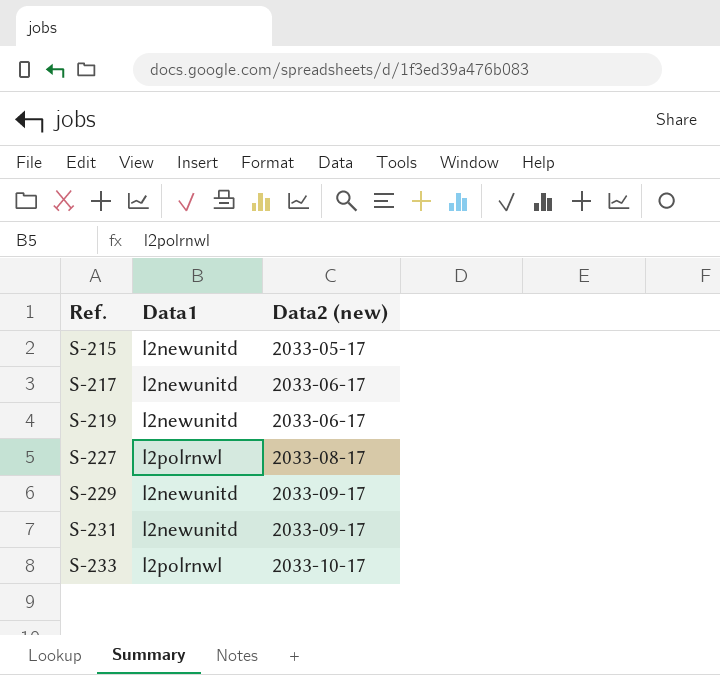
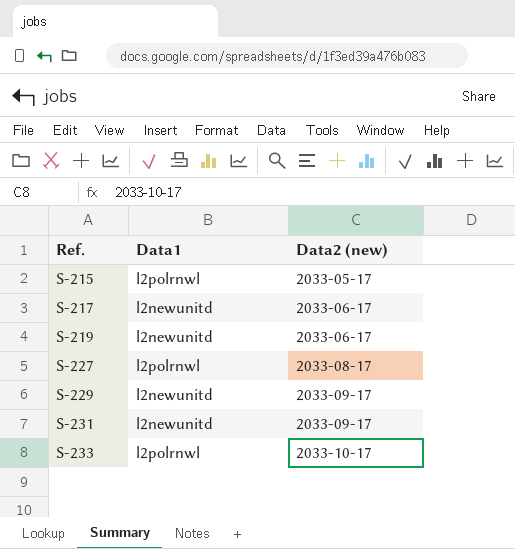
S-215 | Data1: l2newunitd -> l2polrnwl

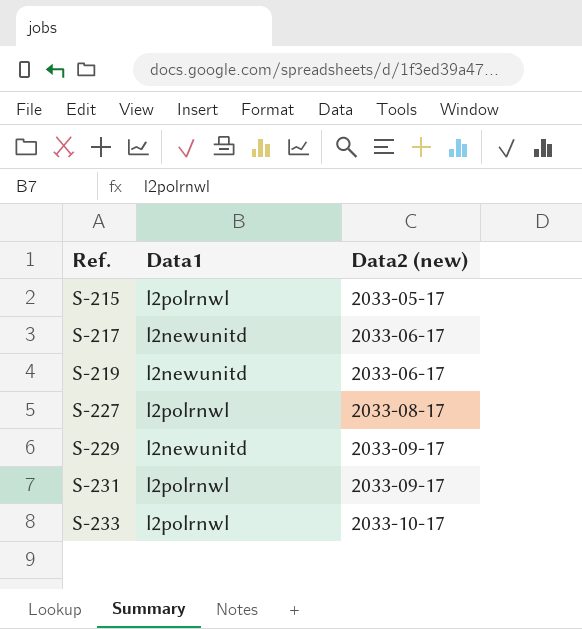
S-231 | Data1: l2newunitd -> l2polrnwl

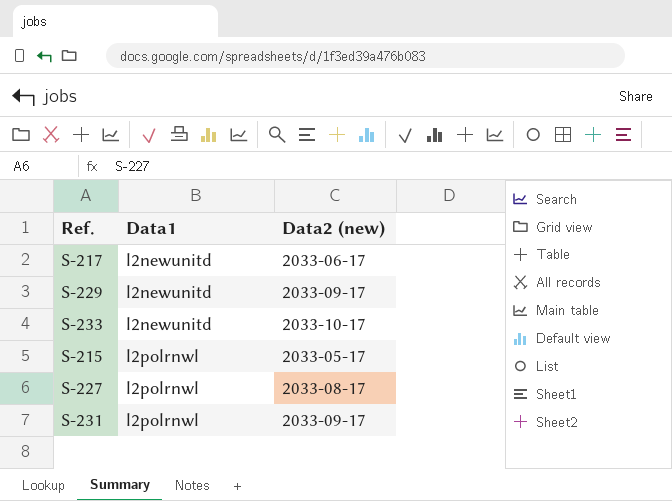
row order: Ref. ascending -> Data1 ascending
row S-219: l2newunitd | 2033-06-17 -> none
S-233 | Data1: l2polrnwl -> l2newunitd

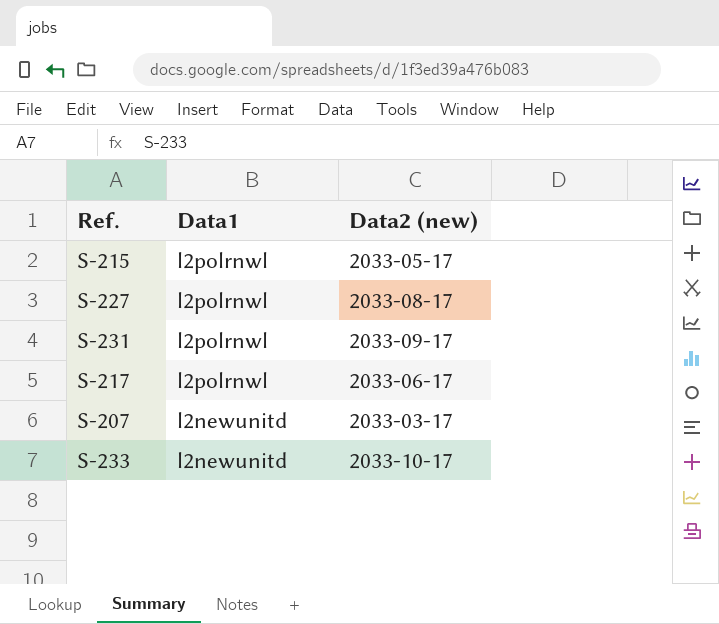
row order: Data1 ascending -> Data1 descending
row S-229: l2newunitd | 2033-09-17 -> none
S-217 | Data1: l2newunitd -> l2polrnwl
row S-207: none -> l2newunitd | 2033-03-17

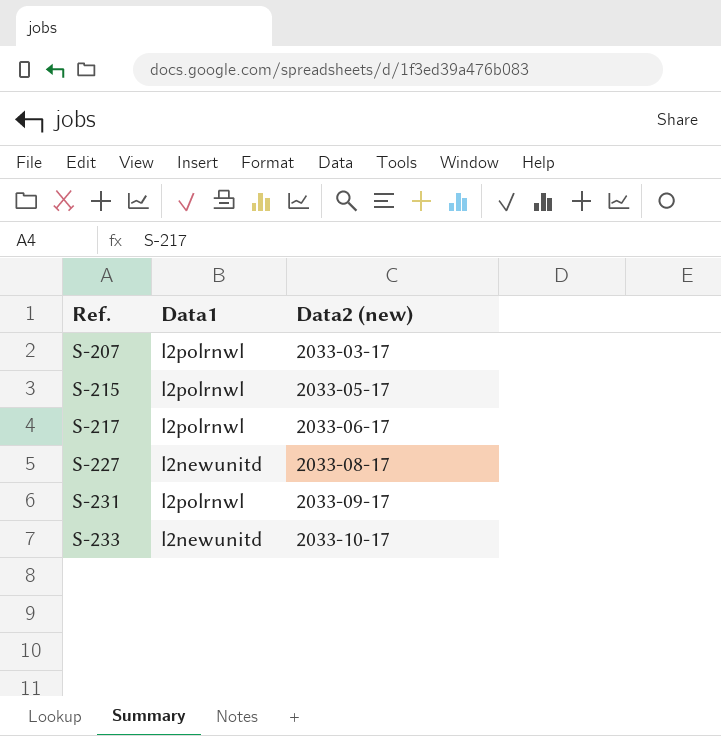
row order: Data1 descending -> Ref. ascending
S-207 | Data1: l2newunitd -> l2polrnwl
S-227 | Data1: l2polrnwl -> l2newunitd

